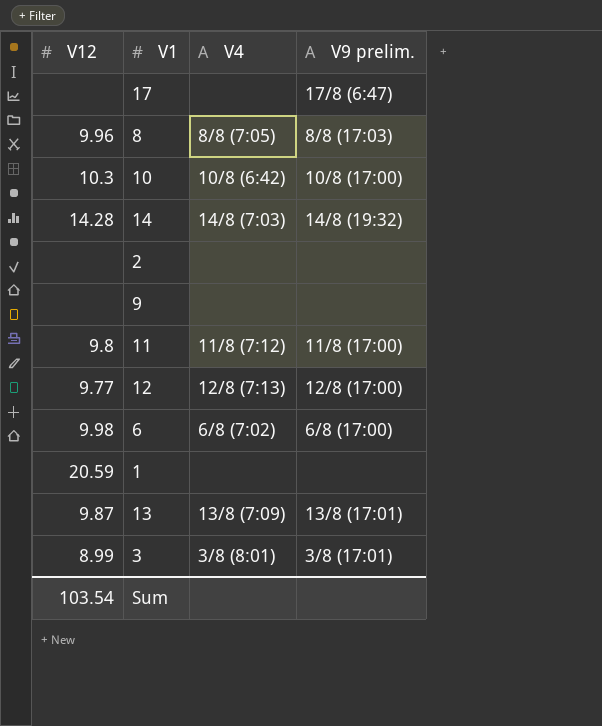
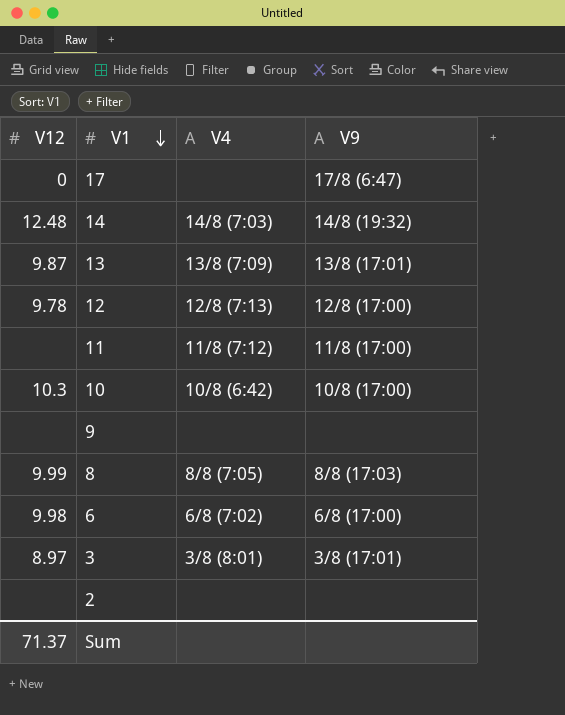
row order: none -> V1 descending
column name: V9 prelim. -> V9
row 1: 20.59 | none | none -> none
17 | V12: none -> 0
14 | V12: 14.28 -> 12.48
12 | V12: 9.77 -> 9.78
11 | V12: 9.8 -> none
8 | V12: 9.96 -> 9.99
3 | V12: 8.99 -> 8.97
Sum | V12: 103.54 -> 71.37

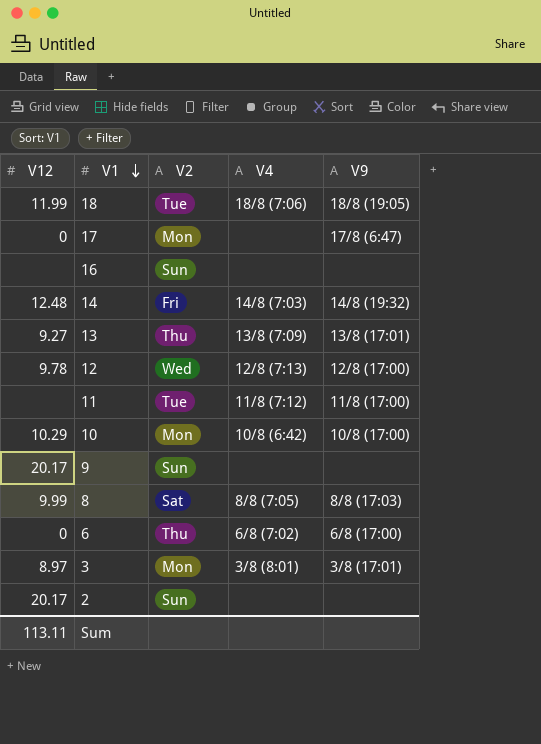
column V2 | position: none -> 3
row 18: none -> 11.99 | Tue | 18/8 (7:06) | 18/8 (19:05)
row 16: none -> none | Sun | none | none
13 | V12: 9.87 -> 9.27
10 | V12: 10.3 -> 10.29
9 | V12: none -> 20.17
6 | V12: 9.98 -> 0
2 | V12: none -> 20.17
Sum | V12: 71.37 -> 113.11

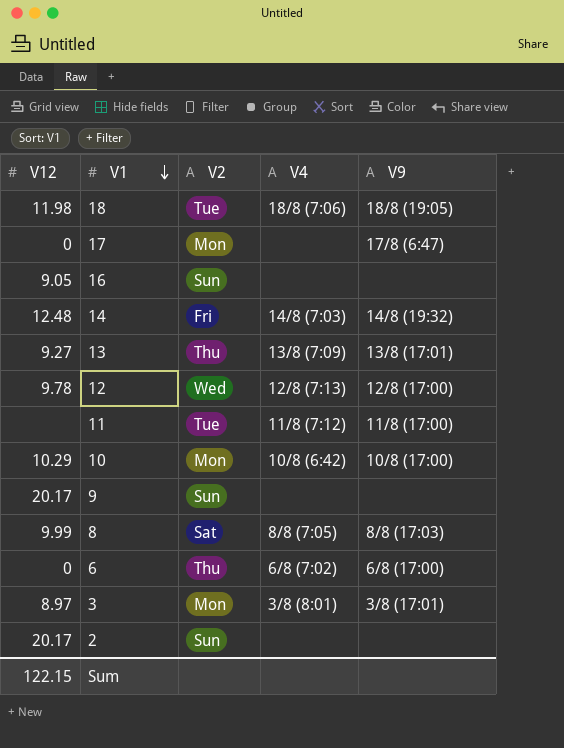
18 | V12: 11.99 -> 11.98
16 | V12: none -> 9.05
Sum | V12: 113.11 -> 122.15

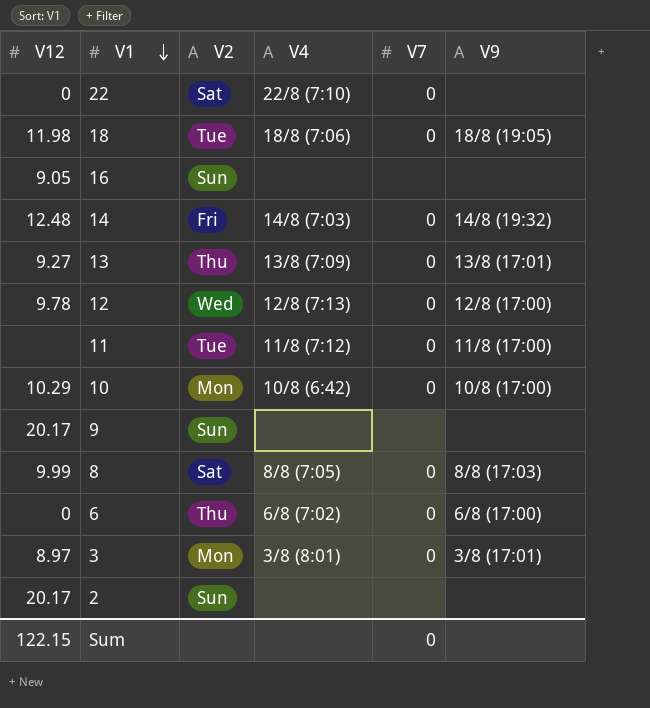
column V7 | position: none -> 5
row 17: 0 | Mon | none | 17/8 (6:47) -> none
row 22: none -> 0 | Sat | 22/8 (7:10) | 0 | none

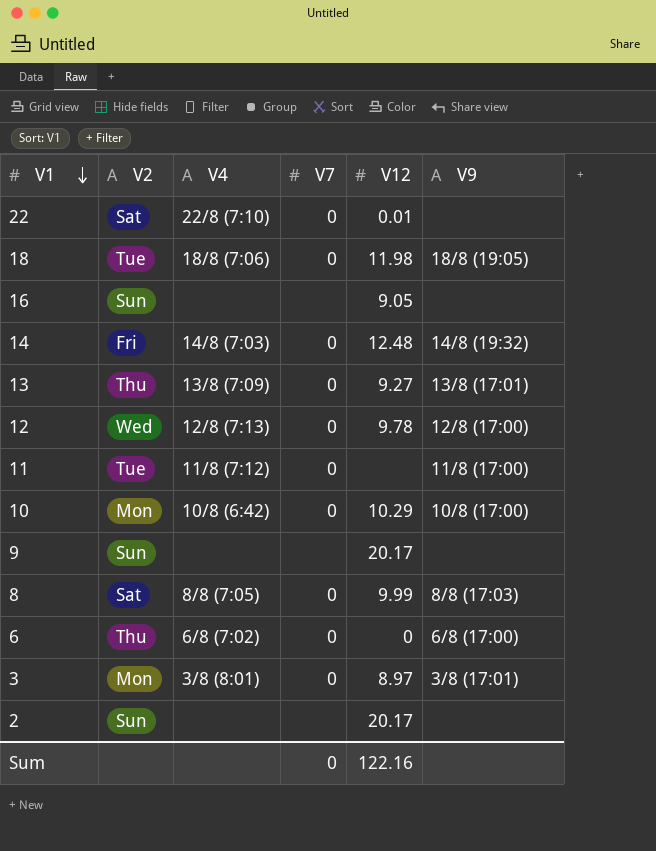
column V12 | position: 1 -> 5
22 | V12: 0 -> 0.01
Sum | V12: 122.15 -> 122.16

